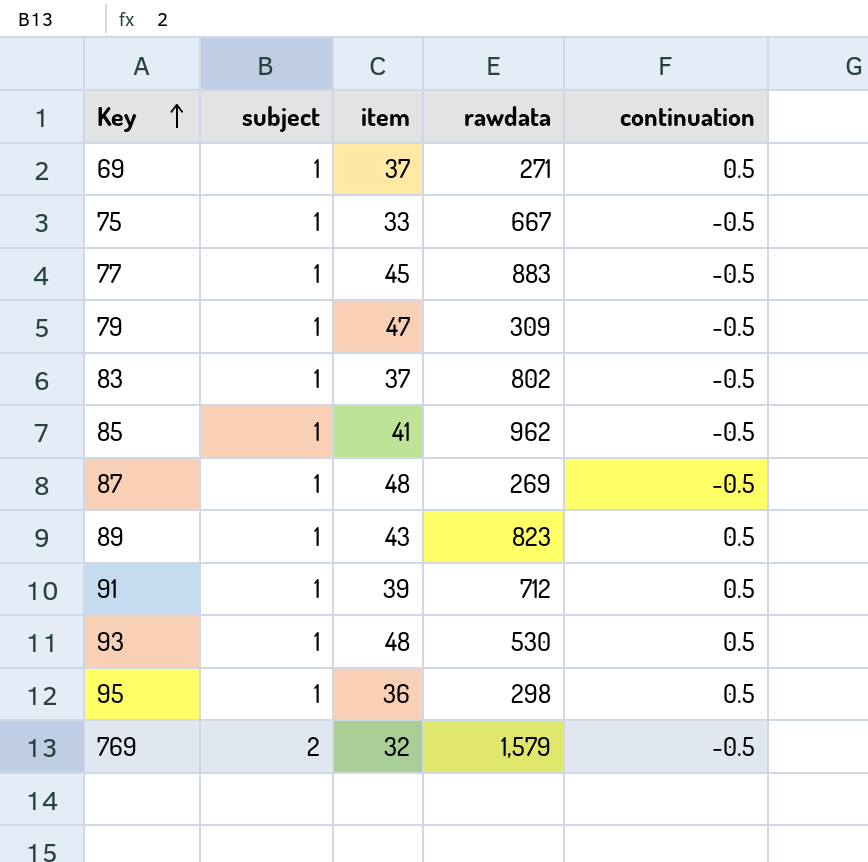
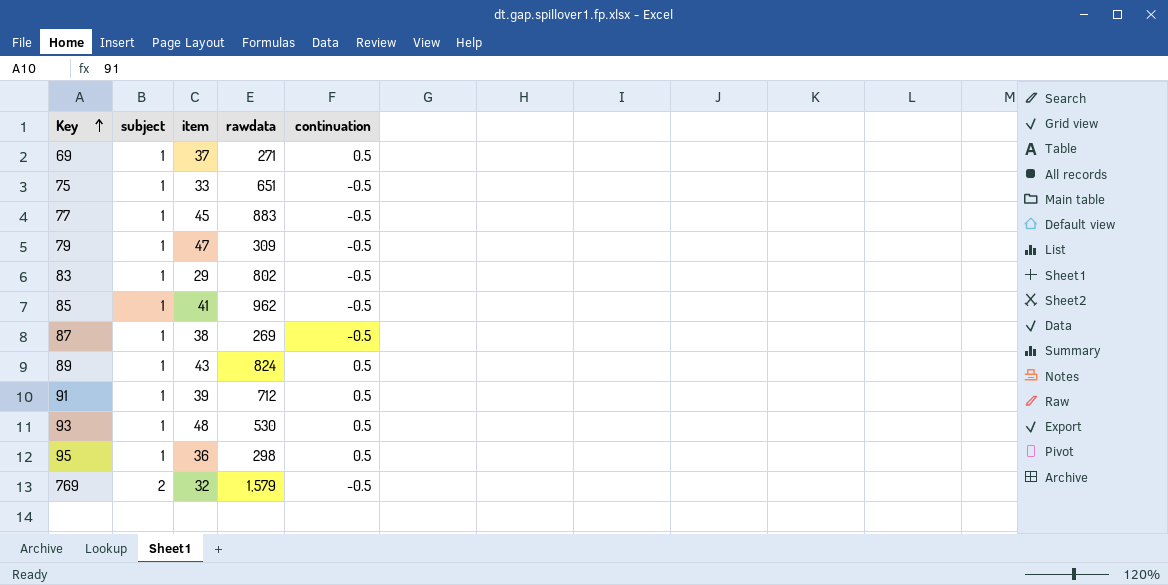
75 | rawdata: 667 -> 651
83 | item: 37 -> 29
87 | item: 48 -> 38
89 | rawdata: 823 -> 824

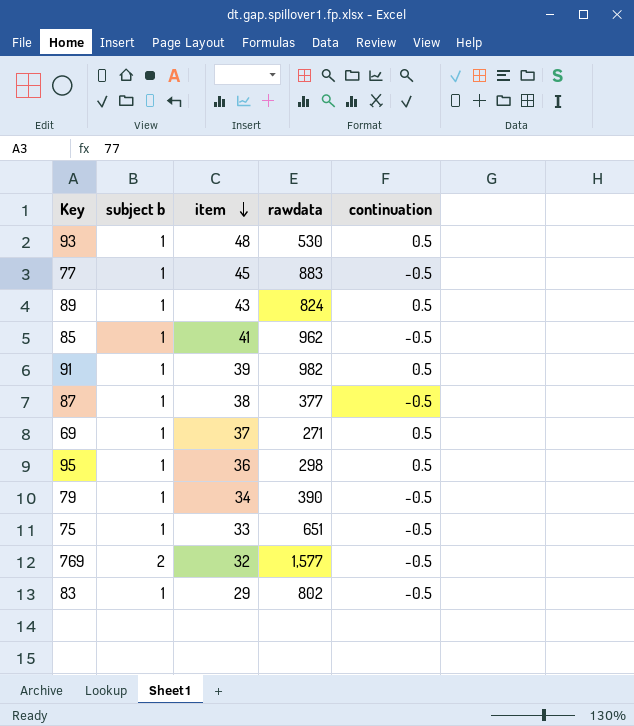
row order: Key ascending -> item descending
column name: subject -> subject b
91 | rawdata: 712 -> 982
87 | rawdata: 269 -> 377
79 | item: 47 -> 34
79 | rawdata: 309 -> 390
769 | rawdata: 1,579 -> 1,577

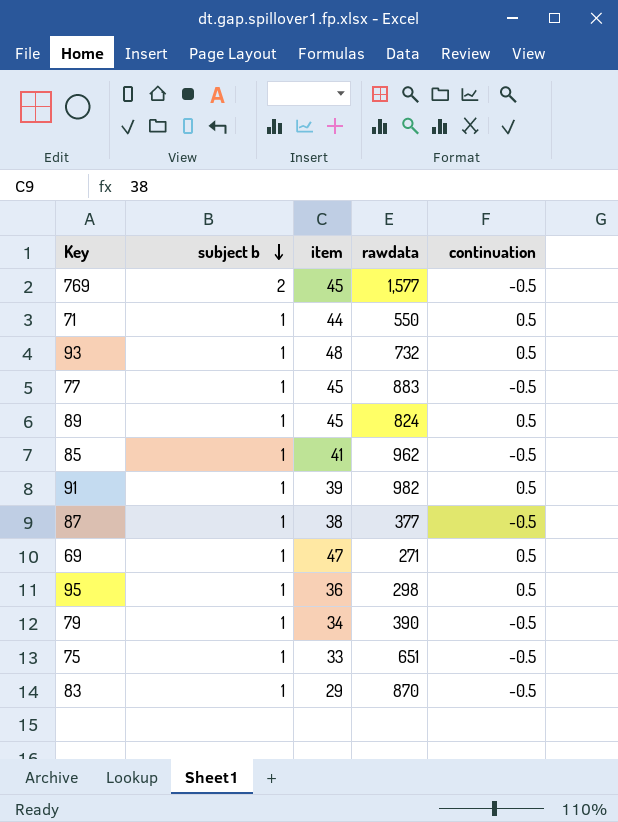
row order: item descending -> subject b descending
769 | item: 32 -> 45
row 71: none -> 1 | 44 | 550 | 0.5
93 | rawdata: 530 -> 732
89 | item: 43 -> 45
69 | item: 37 -> 47
83 | rawdata: 802 -> 870

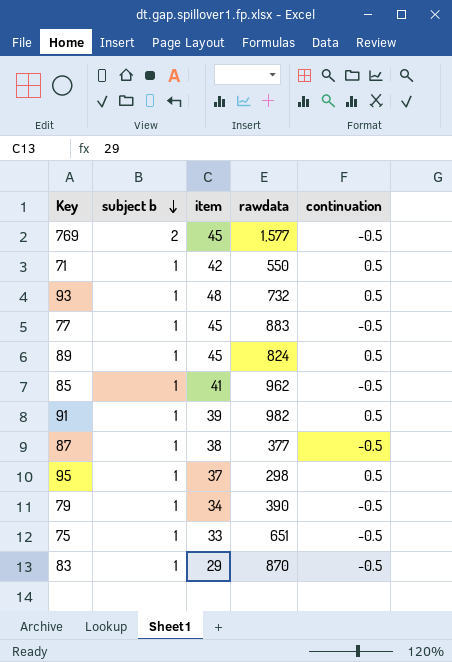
row 69: 1 | 47 | 271 | 0.5 -> none
71 | item: 44 -> 42
95 | item: 36 -> 37

